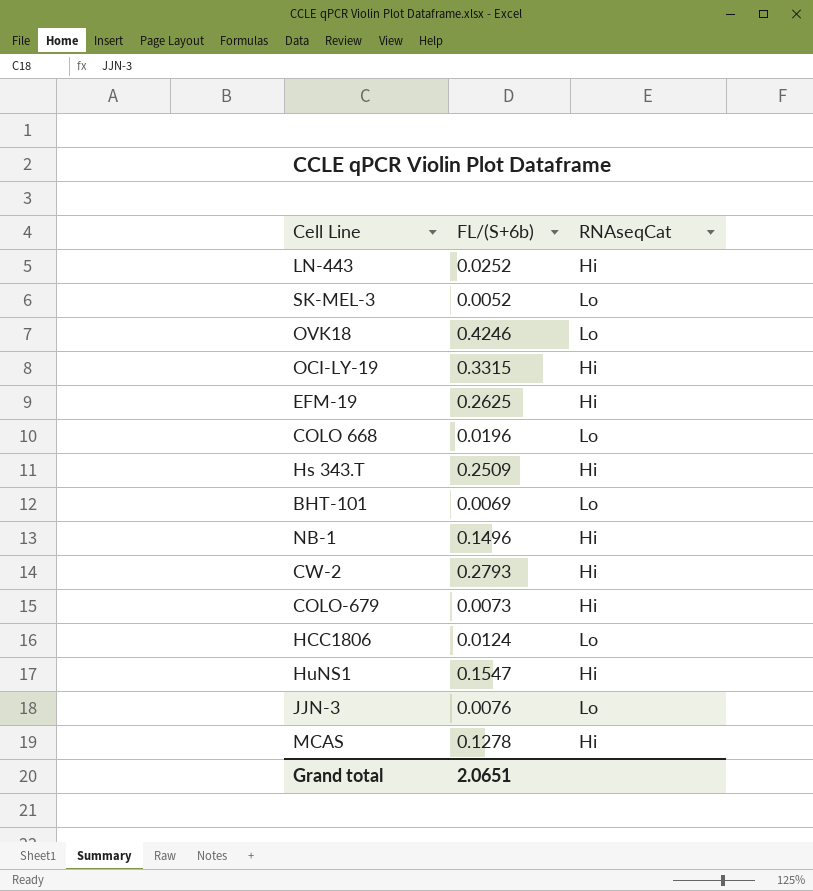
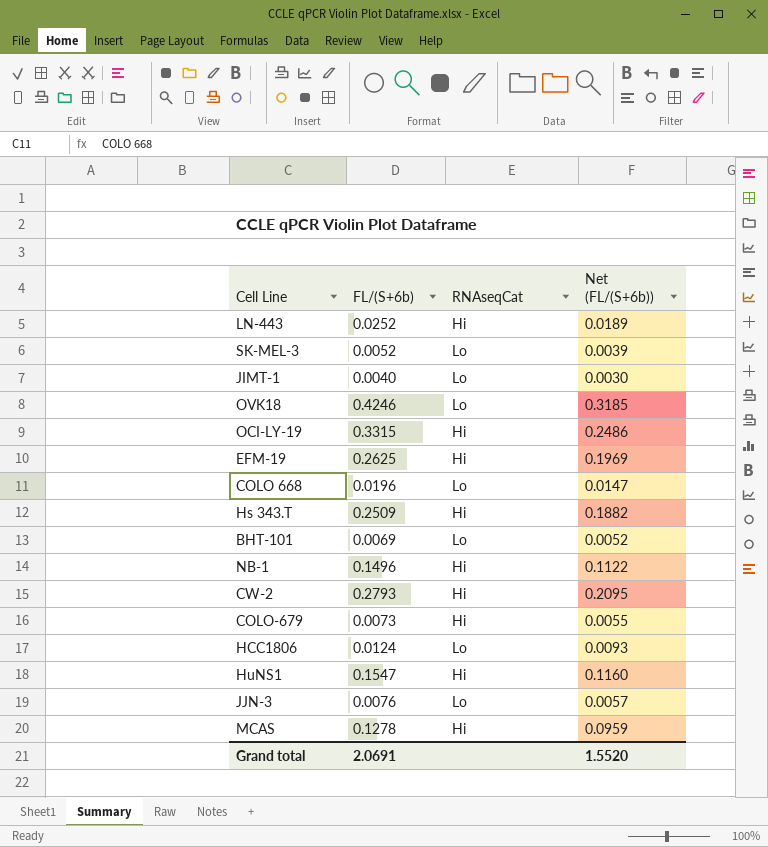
column Net (FL/(S+6b)) | formula: none -> [FL/(S+6b)] * 0.75
row JIMT-1: none -> 0.0040 | Lo | 0.0030
Grand total | FL/(S+6b): 2.0651 -> 2.0691

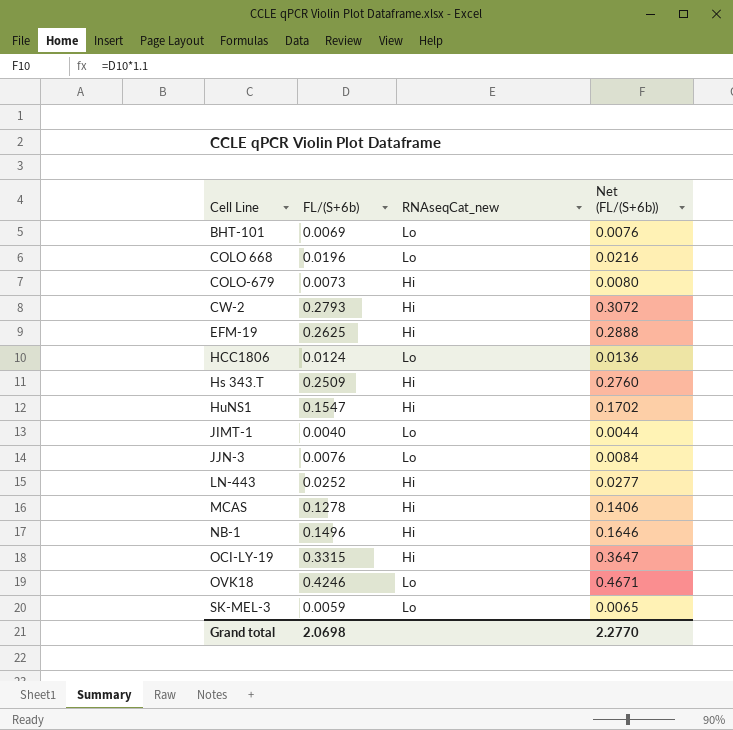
row order: none -> Cell Line ascending
column name: RNAseqCat -> RNAseqCat_new
column Net (FL/(S+6b)) | formula: [FL/(S+6b)] * 0.75 -> [FL/(S+6b)] * 1.1
SK-MEL-3 | FL/(S+6b): 0.0052 -> 0.0059
Grand total | FL/(S+6b): 2.0691 -> 2.0698
Grand total | Net (FL/(S+6b)): 1.5520 -> 2.2770

